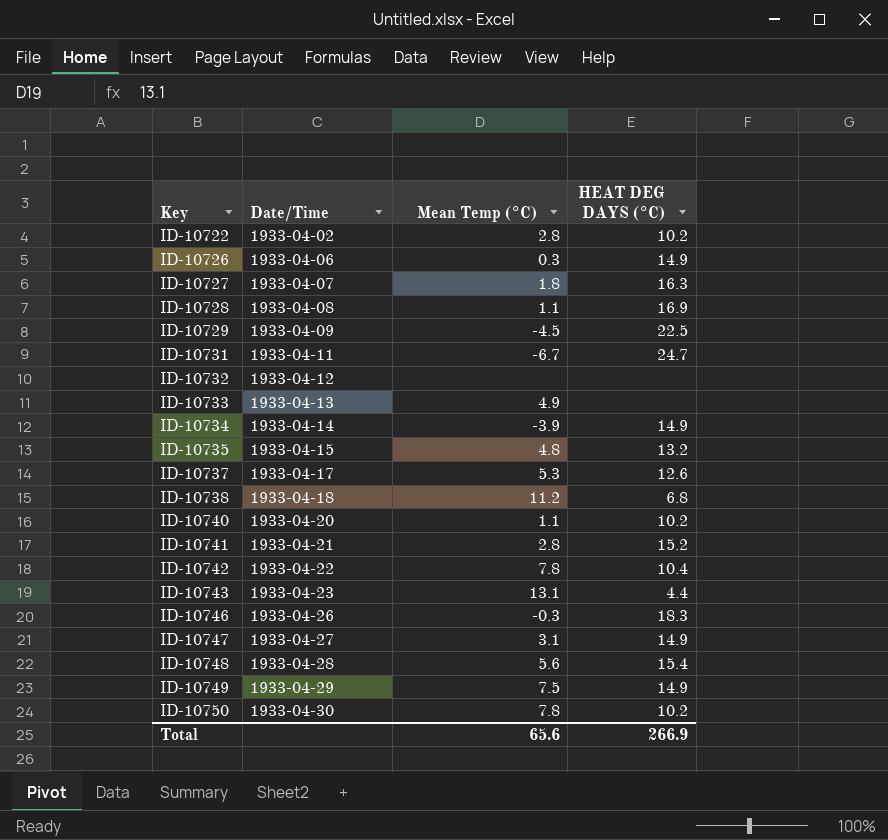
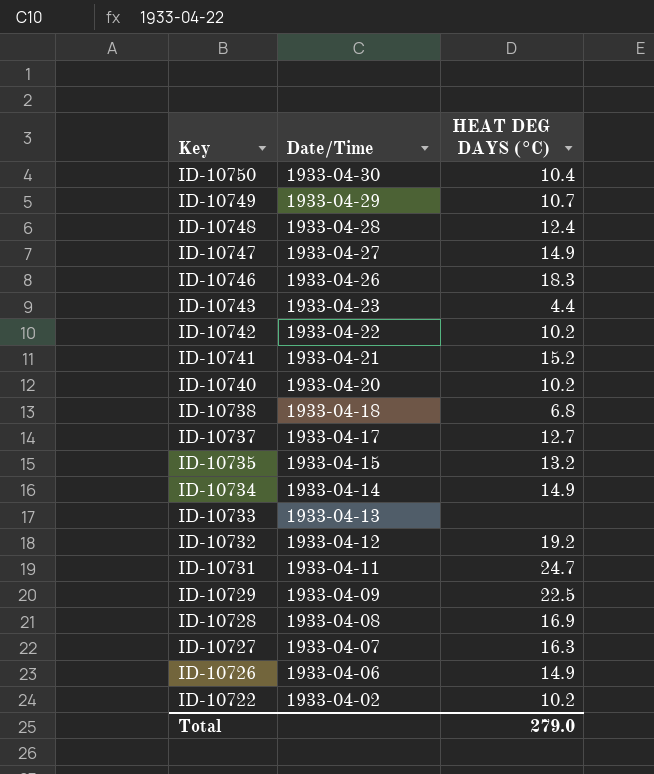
row order: Key ascending -> Key descending
column Mean Temp (°C) | position: 3 -> none
ID-10750 | HEAT DEG DAYS (°C): 10.2 -> 10.4
ID-10749 | HEAT DEG DAYS (°C): 14.9 -> 10.7
ID-10748 | HEAT DEG DAYS (°C): 15.4 -> 12.4
ID-10742 | HEAT DEG DAYS (°C): 10.4 -> 10.2
ID-10737 | HEAT DEG DAYS (°C): 12.6 -> 12.7
ID-10732 | HEAT DEG DAYS (°C): none -> 19.2
Total | HEAT DEG DAYS (°C): 266.9 -> 279.0

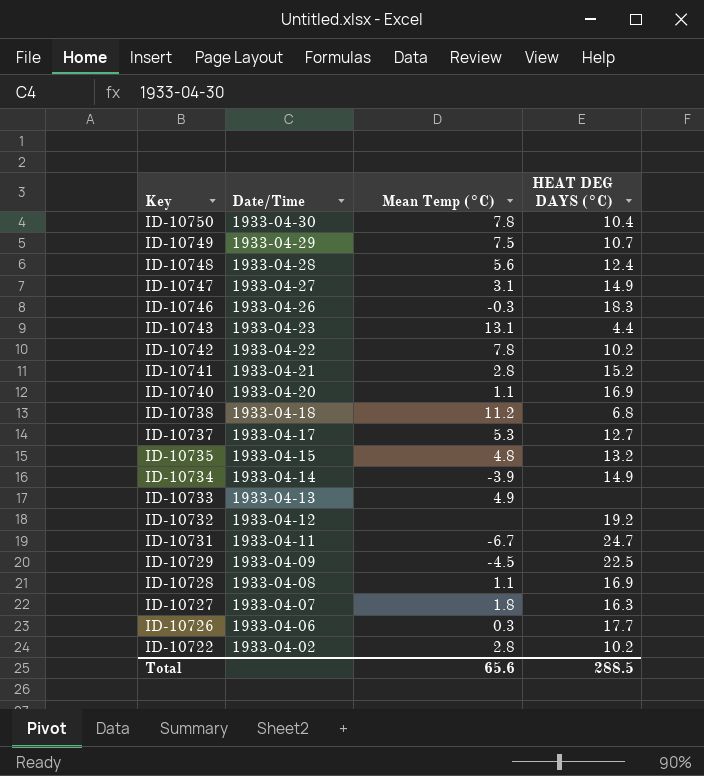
column Mean Temp (°C) | position: none -> 3
ID-10740 | HEAT DEG DAYS (°C): 10.2 -> 16.9
ID-10726 | HEAT DEG DAYS (°C): 14.9 -> 17.7
Total | HEAT DEG DAYS (°C): 279.0 -> 288.5

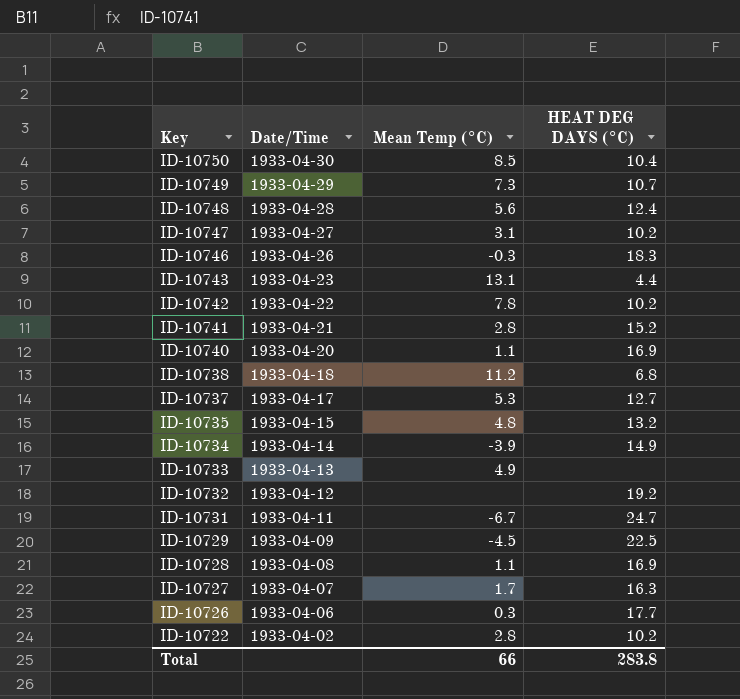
ID-10750 | Mean Temp (°C): 7.8 -> 8.5
ID-10749 | Mean Temp (°C): 7.5 -> 7.3
ID-10747 | HEAT DEG DAYS (°C): 14.9 -> 10.2
ID-10727 | Mean Temp (°C): 1.8 -> 1.7
Total | Mean Temp (°C): 65.6 -> 66
Total | HEAT DEG DAYS (°C): 288.5 -> 283.8

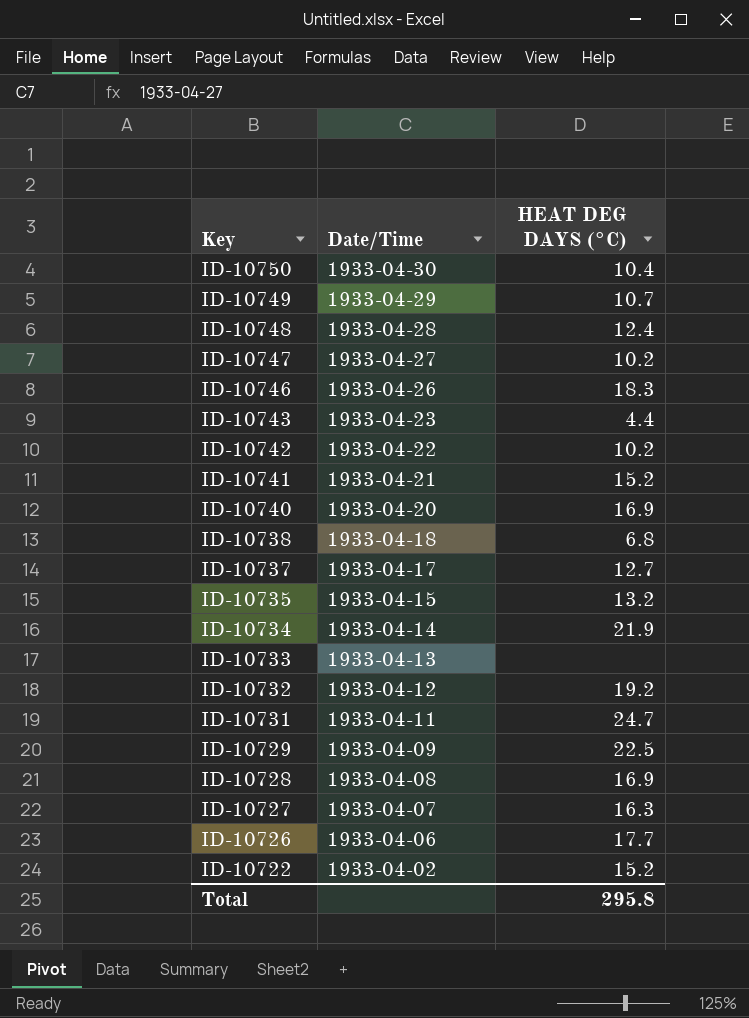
column Mean Temp (°C) | position: 3 -> none
ID-10734 | HEAT DEG DAYS (°C): 14.9 -> 21.9
ID-10722 | HEAT DEG DAYS (°C): 10.2 -> 15.2
Total | HEAT DEG DAYS (°C): 283.8 -> 295.8

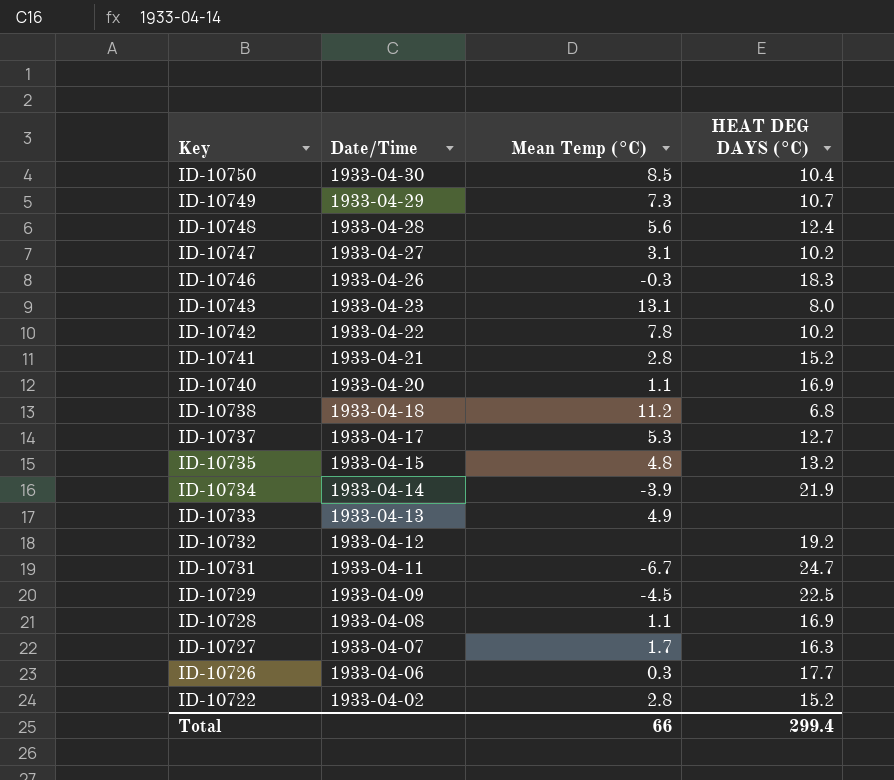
column Mean Temp (°C) | position: none -> 3
ID-10743 | HEAT DEG DAYS (°C): 4.4 -> 8.0
Total | HEAT DEG DAYS (°C): 295.8 -> 299.4

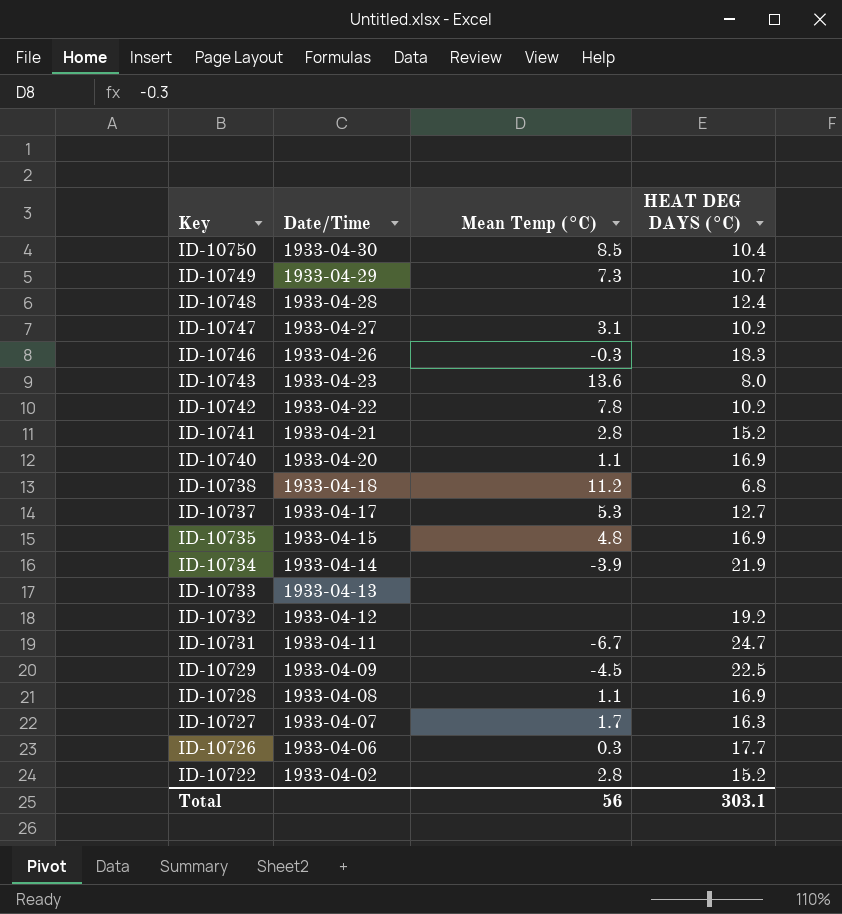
ID-10748 | Mean Temp (°C): 5.6 -> none
ID-10743 | Mean Temp (°C): 13.1 -> 13.6
ID-10735 | HEAT DEG DAYS (°C): 13.2 -> 16.9
ID-10733 | Mean Temp (°C): 4.9 -> none
Total | Mean Temp (°C): 66 -> 56
Total | HEAT DEG DAYS (°C): 299.4 -> 303.1

